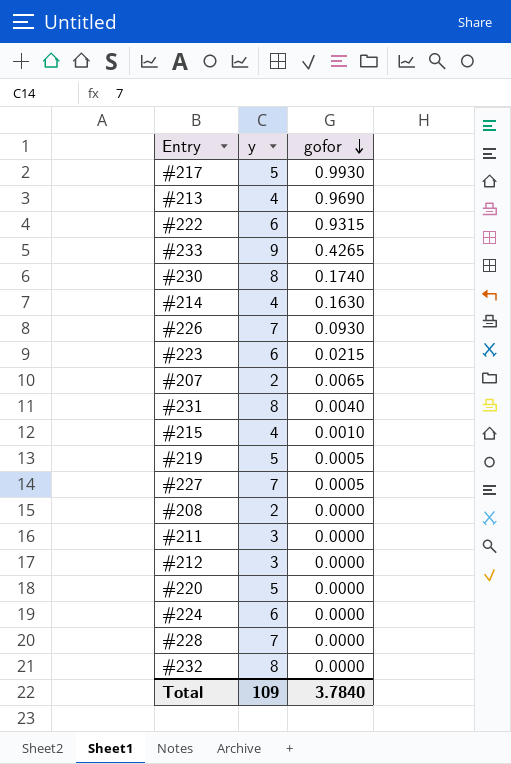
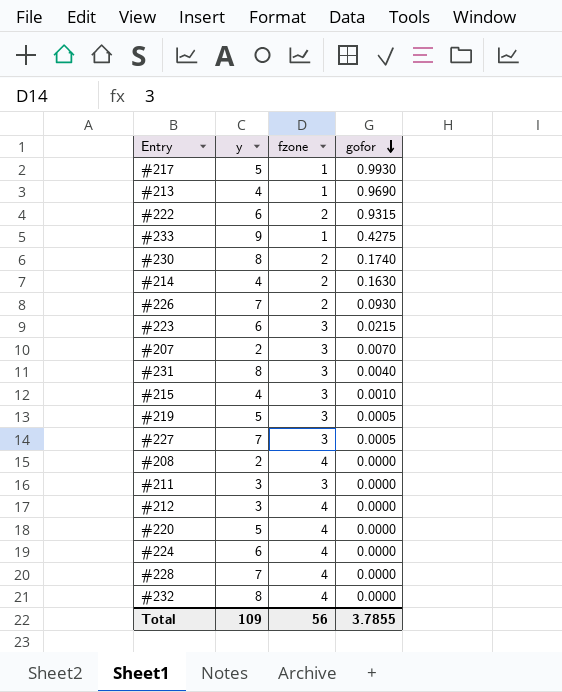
column fzone | position: none -> 3
#233 | gofor: 0.4265 -> 0.4275
#207 | gofor: 0.0065 -> 0.0070
Total | gofor: 3.7840 -> 3.7855

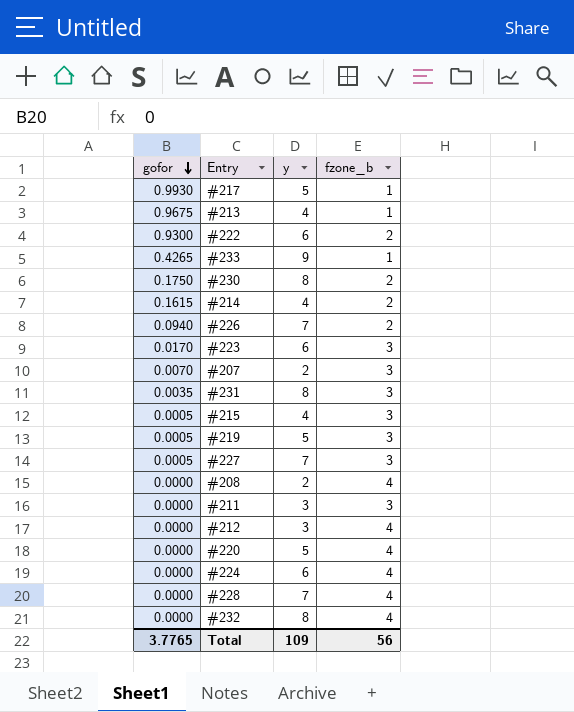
column gofor | position: 4 -> 1
column name: fzone -> fzone_b
#213 | gofor: 0.9690 -> 0.9675
#222 | gofor: 0.9315 -> 0.9300
#233 | gofor: 0.4275 -> 0.4265
#230 | gofor: 0.1740 -> 0.1750
#214 | gofor: 0.1630 -> 0.1615
#226 | gofor: 0.0930 -> 0.0940
#223 | gofor: 0.0215 -> 0.0170
#231 | gofor: 0.0040 -> 0.0035
#215 | gofor: 0.0010 -> 0.0005
Total | gofor: 3.7855 -> 3.7765

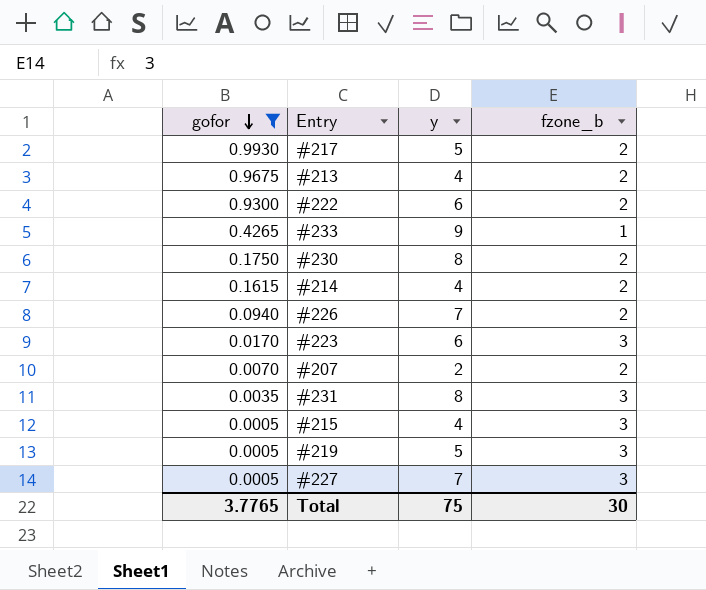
filter: none -> gofor != 0.0000
#217 | fzone_b: 1 -> 2
#213 | fzone_b: 1 -> 2
#207 | fzone_b: 3 -> 2
Total | y: 109 -> 75
Total | fzone_b: 56 -> 30

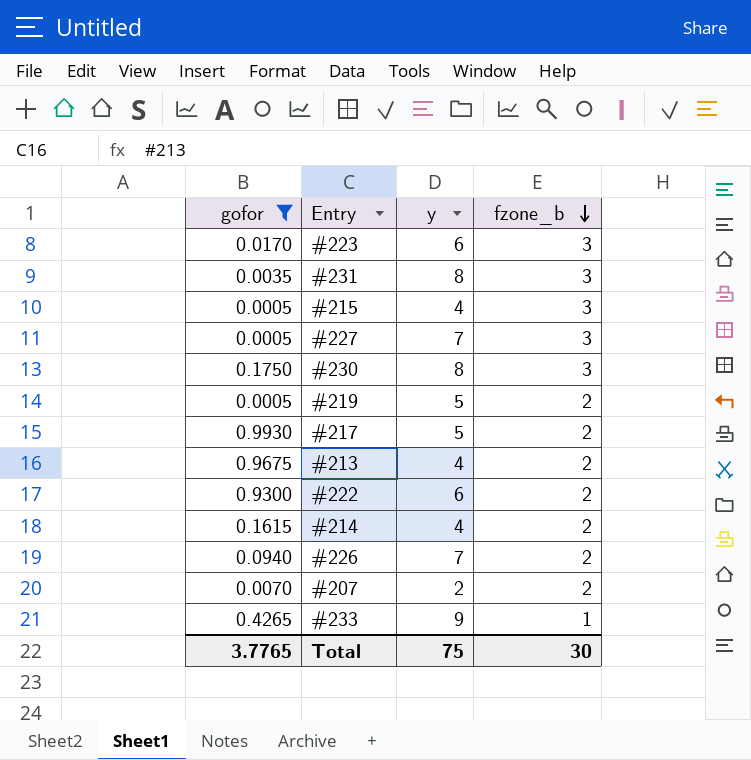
row order: gofor descending -> fzone_b descending
#230 | fzone_b: 2 -> 3
#219 | fzone_b: 3 -> 2

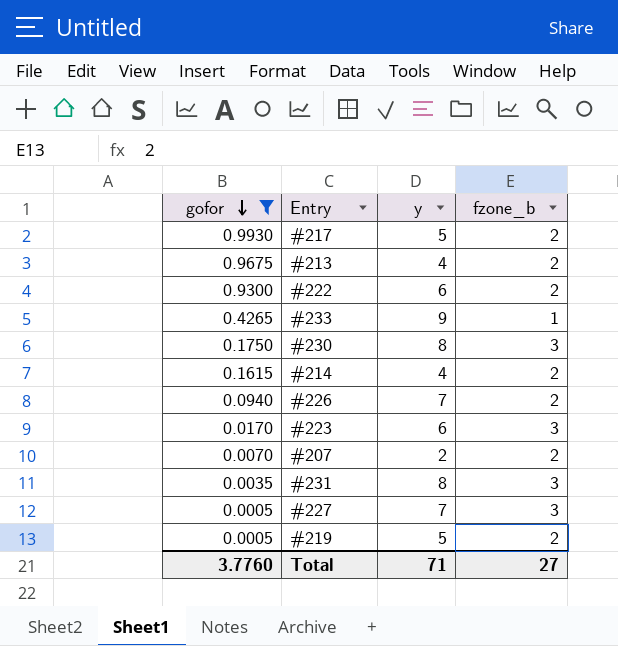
row order: fzone_b descending -> gofor descending
row #215: 0.0005 | 4 | 3 -> none
Total | gofor: 3.7765 -> 3.7760
Total | y: 75 -> 71
Total | fzone_b: 30 -> 27

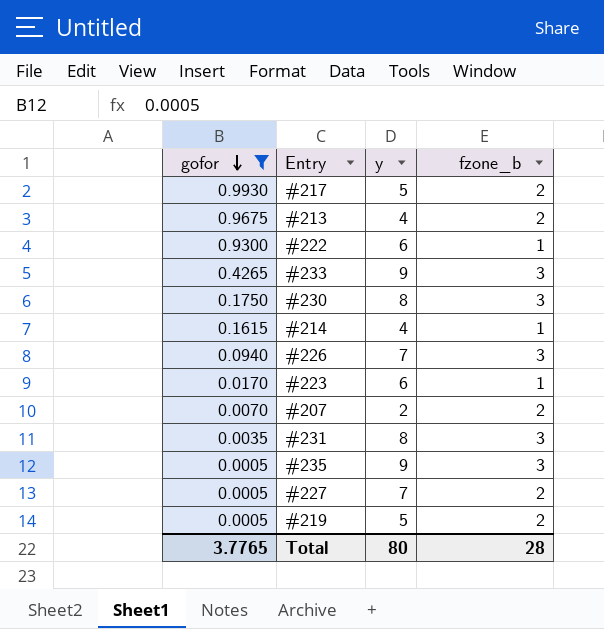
#222 | fzone_b: 2 -> 1
#233 | fzone_b: 1 -> 3
#214 | fzone_b: 2 -> 1
#226 | fzone_b: 2 -> 3
#223 | fzone_b: 3 -> 1
row #235: none -> 0.0005 | 9 | 3
#227 | fzone_b: 3 -> 2
Total | gofor: 3.7760 -> 3.7765
Total | y: 71 -> 80
Total | fzone_b: 27 -> 28

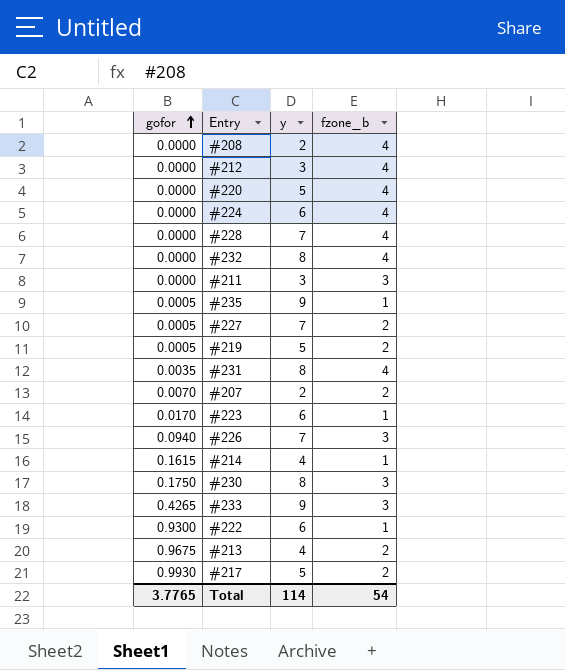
filter: gofor != 0.0000 -> none
row order: gofor descending -> gofor ascending
#235 | fzone_b: 3 -> 1
#231 | fzone_b: 3 -> 4
Total | y: 80 -> 114
Total | fzone_b: 28 -> 54

